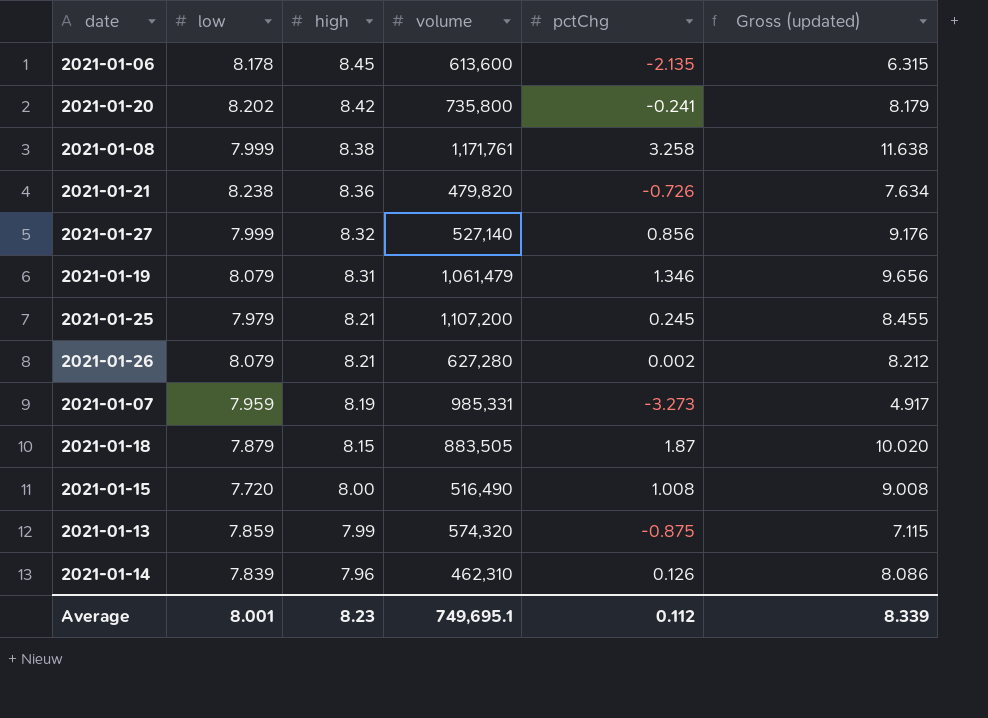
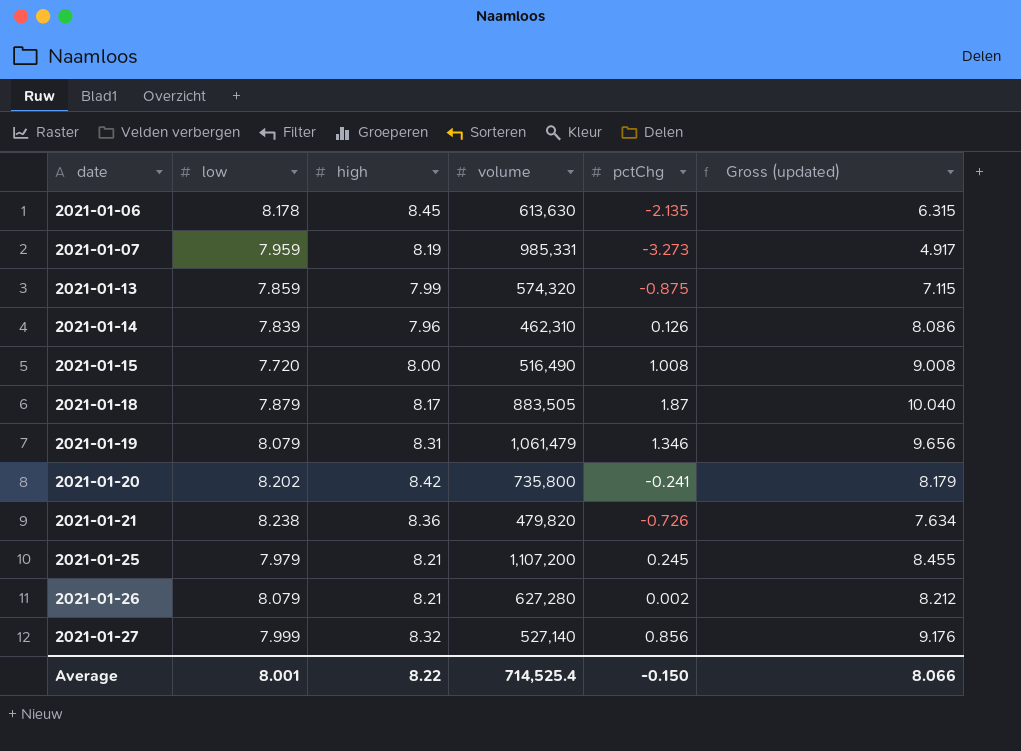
row order: high descending -> date ascending
row 2021-01-08: 7.999 | 8.38 | 1,171,761 | 3.258 | 11.638 -> none
2021-01-06 | volume: 613,600 -> 613,630
2021-01-18 | high: 8.15 -> 8.17
2021-01-18 | Gross (updated): 10.020 -> 10.040
Average | high: 8.23 -> 8.22
Average | volume: 749,695.1 -> 714,525.4
Average | pctChg: 0.112 -> -0.150
Average | Gross (updated): 8.339 -> 8.066

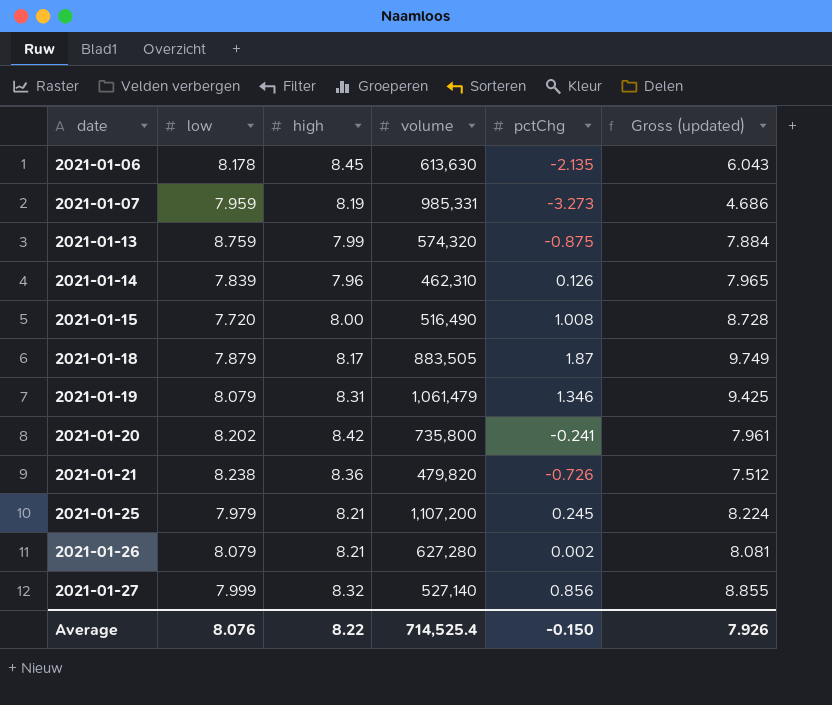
column Gross (updated) | formula: [high] + [pctChg] -> [low] + [pctChg]
2021-01-13 | low: 7.859 -> 8.759
Average | low: 8.001 -> 8.076
Average | Gross (updated): 8.066 -> 7.926

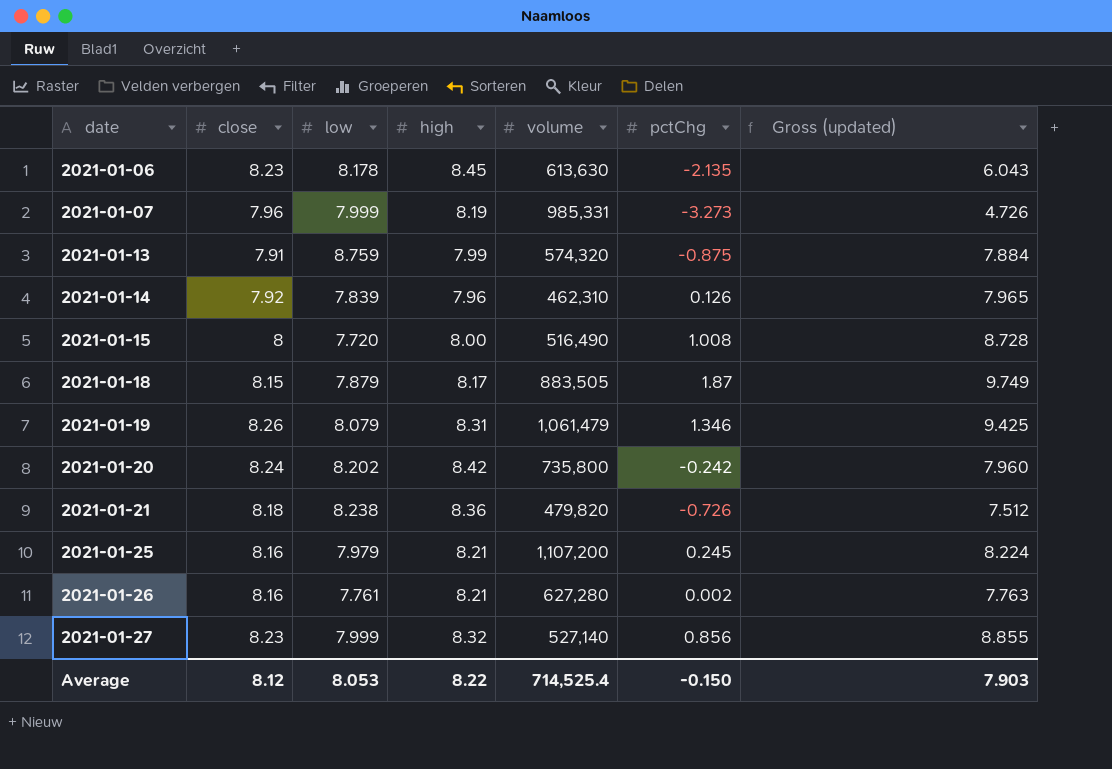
column close | position: none -> 2
2021-01-07 | low: 7.959 -> 7.999
2021-01-07 | Gross (updated): 4.686 -> 4.726
2021-01-20 | pctChg: -0.241 -> -0.242
2021-01-20 | Gross (updated): 7.961 -> 7.960
2021-01-26 | low: 8.079 -> 7.761
2021-01-26 | Gross (updated): 8.081 -> 7.763
Average | low: 8.076 -> 8.053
Average | Gross (updated): 7.926 -> 7.903

